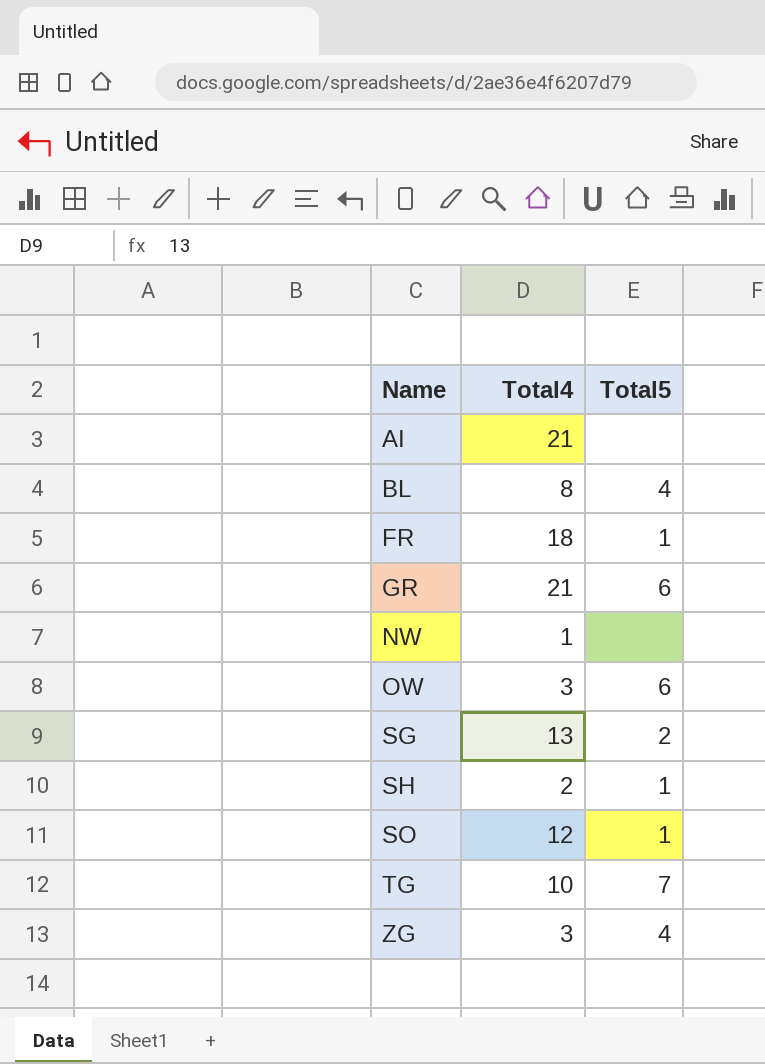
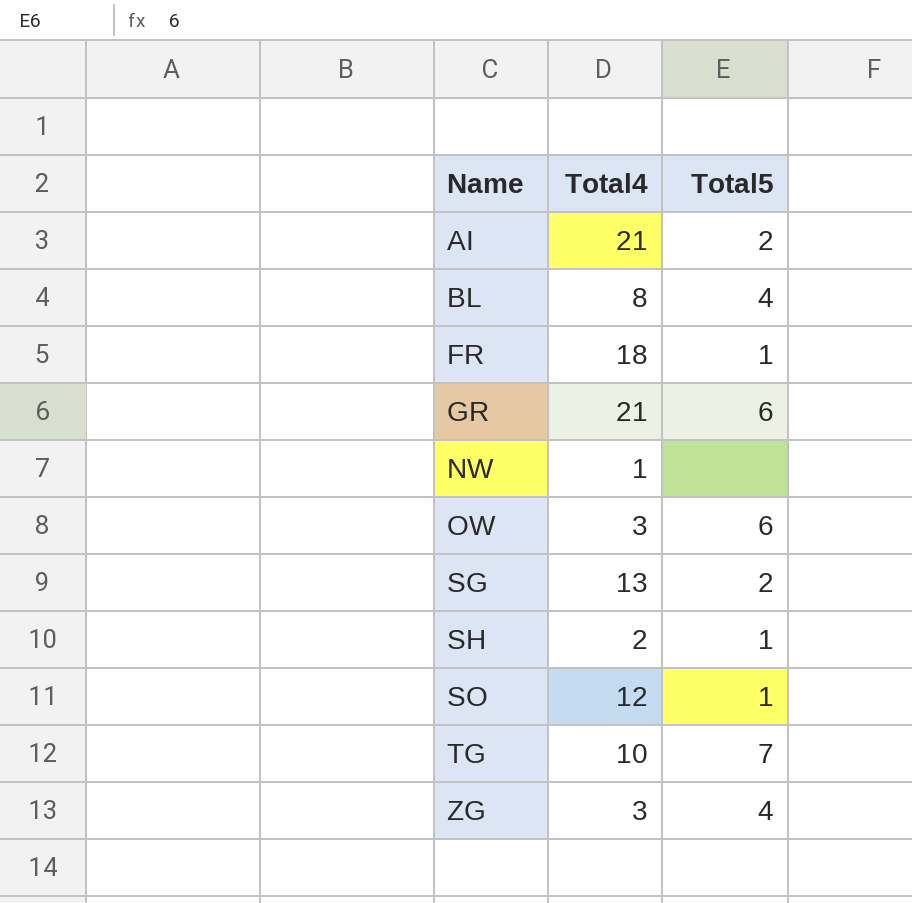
AI | Total5: none -> 2

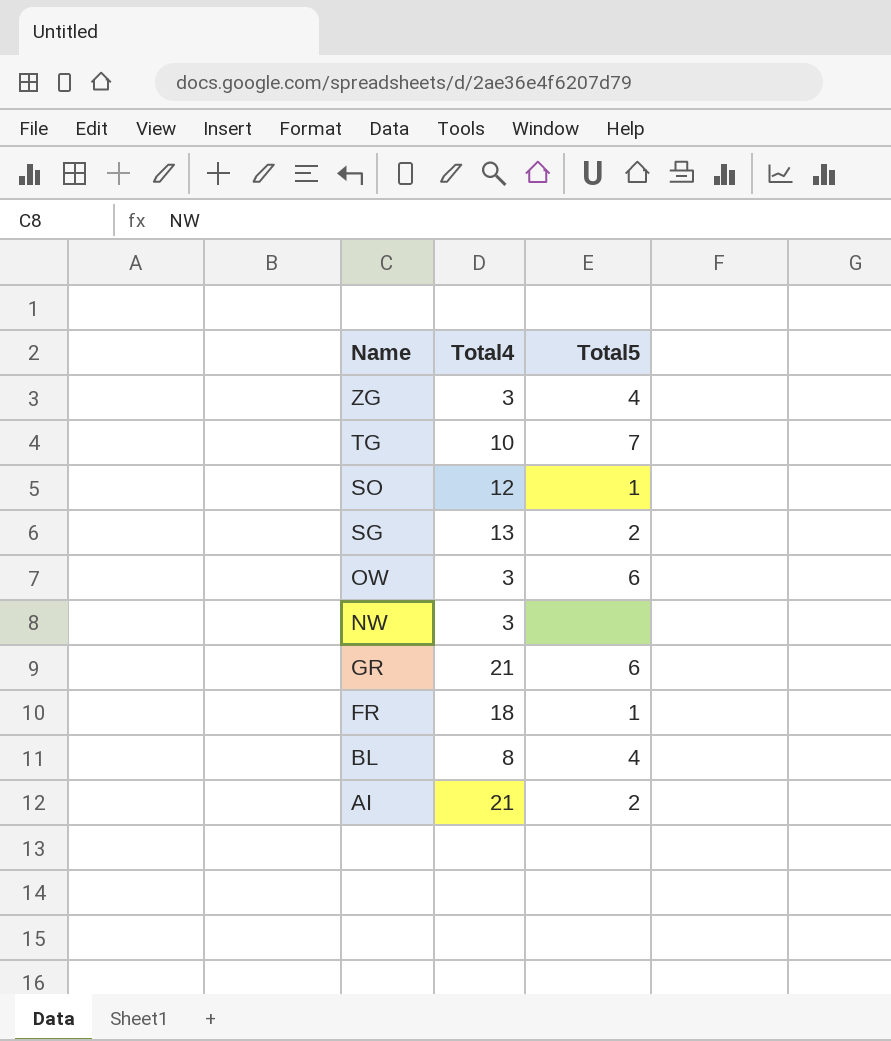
row order: Name ascending -> Name descending
row SH: 2 | 1 -> none
NW | Total4: 1 -> 3

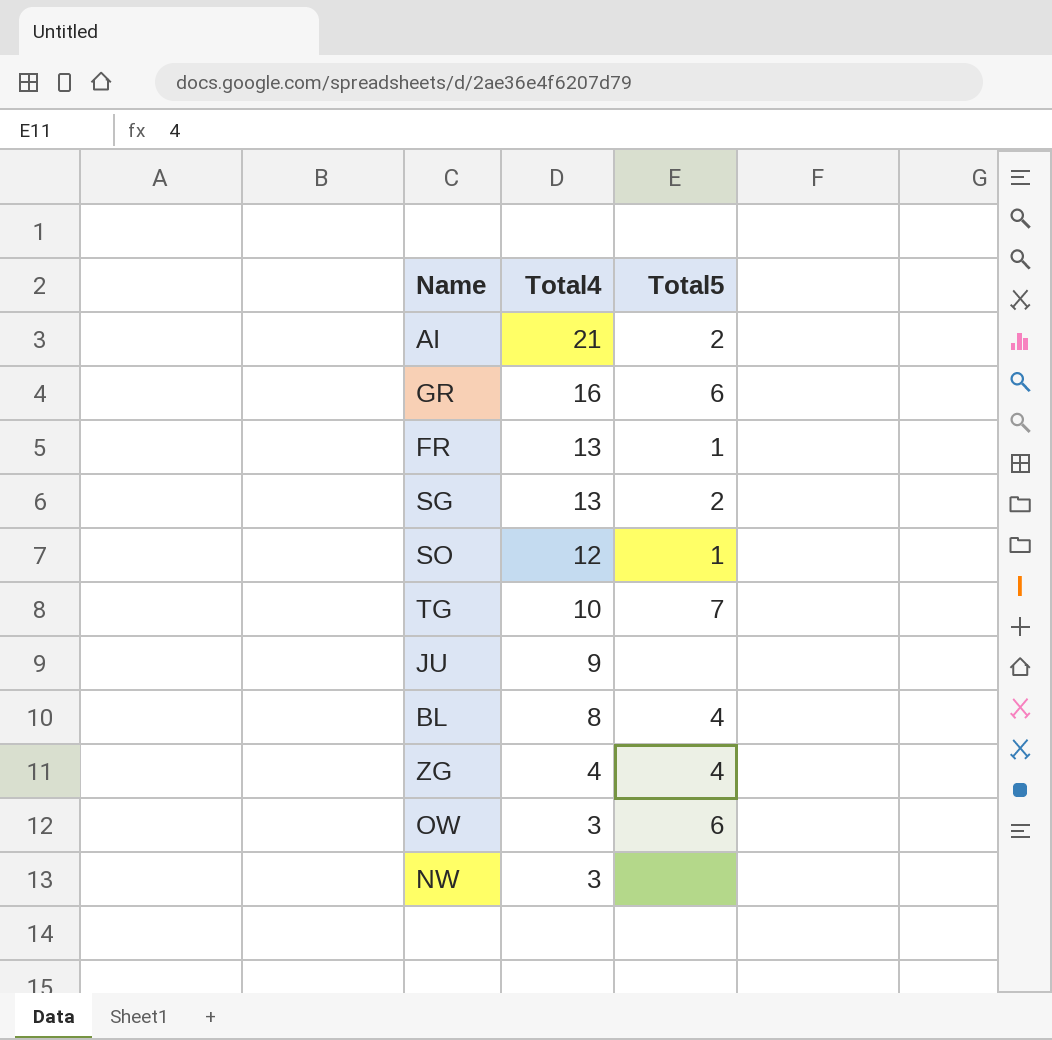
row order: Name descending -> Total4 descending
GR | Total4: 21 -> 16
FR | Total4: 18 -> 13
row JU: none -> 9 | none
ZG | Total4: 3 -> 4

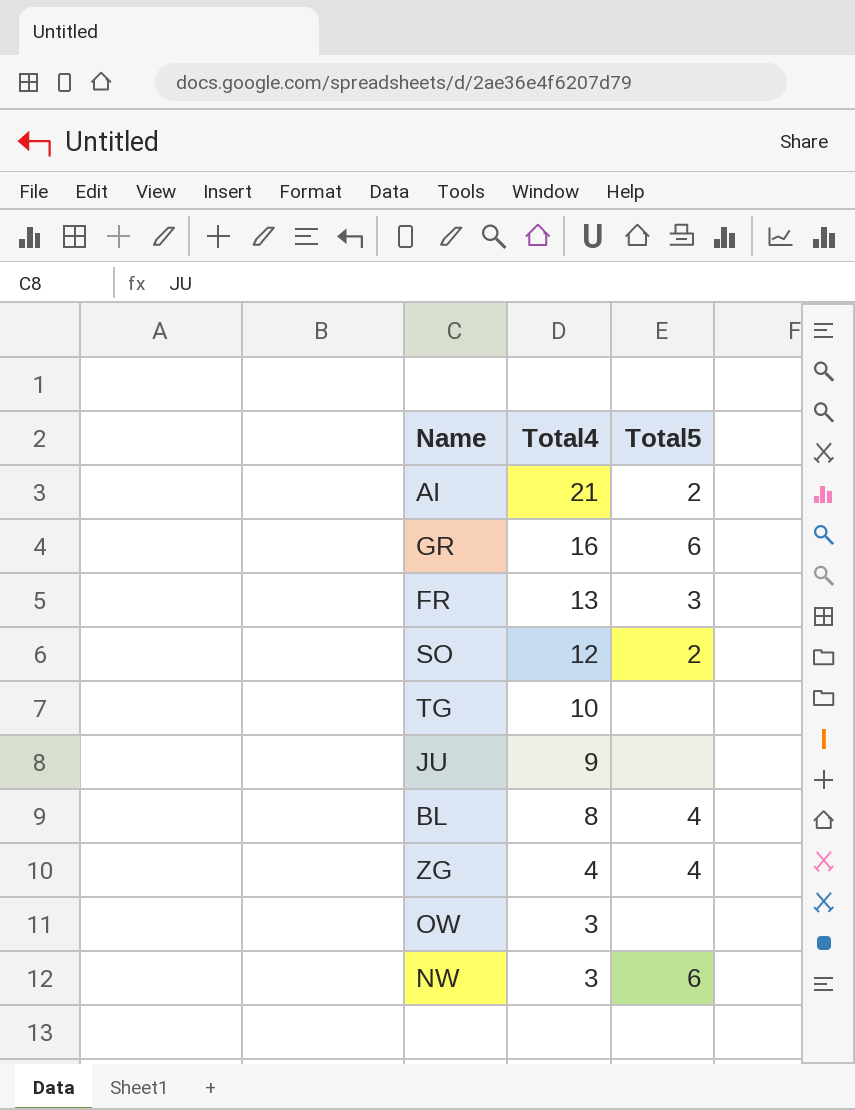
row SG: 13 | 2 -> none
FR | Total5: 1 -> 3
SO | Total5: 1 -> 2
TG | Total5: 7 -> none
OW | Total5: 6 -> none
NW | Total5: none -> 6

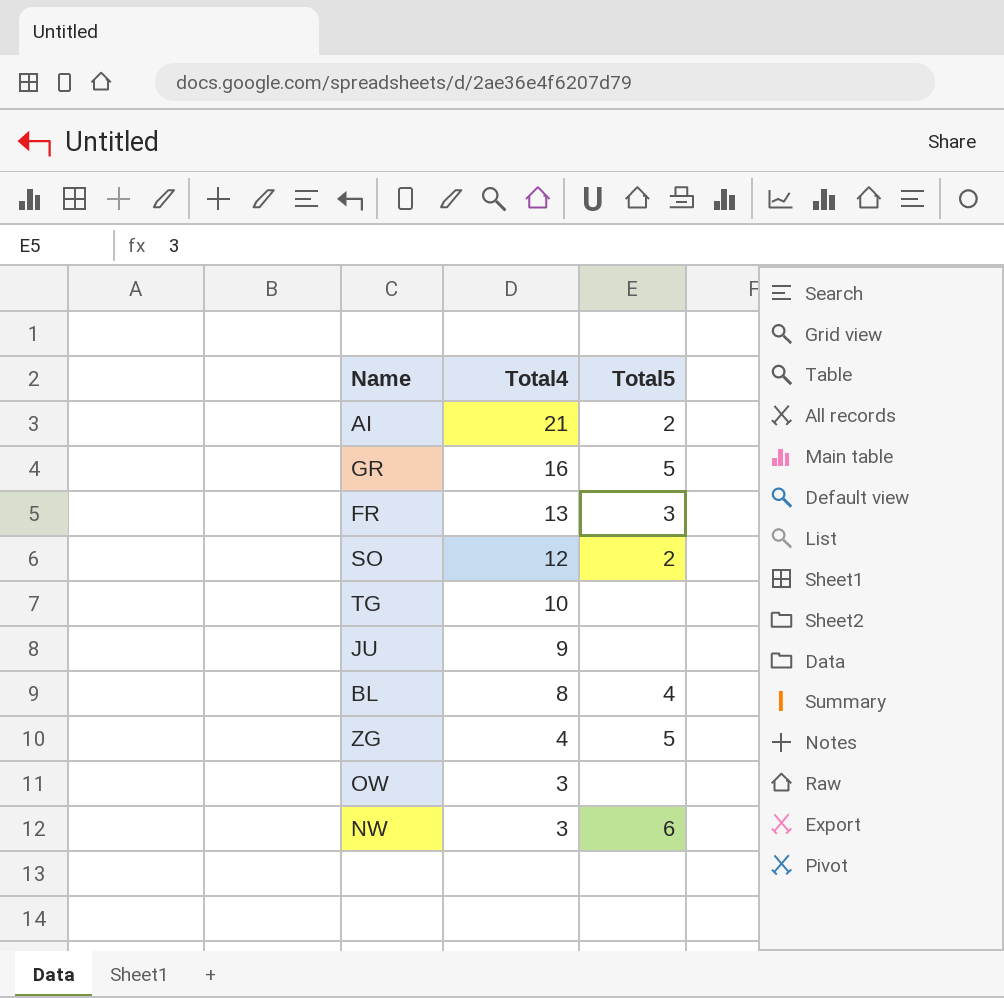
GR | Total5: 6 -> 5
ZG | Total5: 4 -> 5

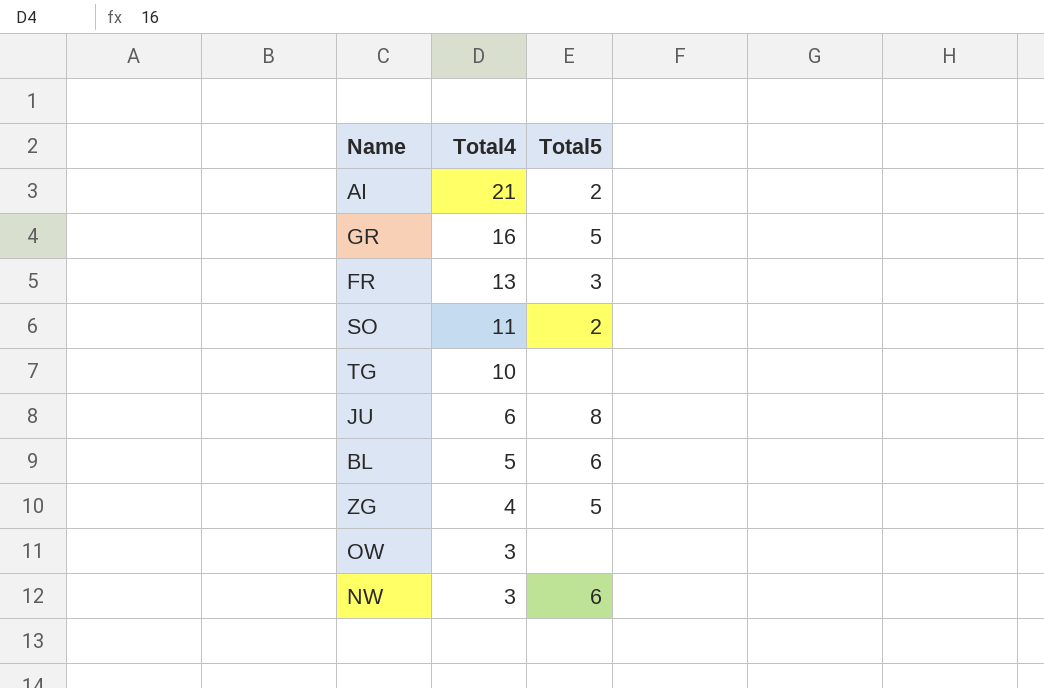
SO | Total4: 12 -> 11
JU | Total4: 9 -> 6
JU | Total5: none -> 8
BL | Total4: 8 -> 5
BL | Total5: 4 -> 6

